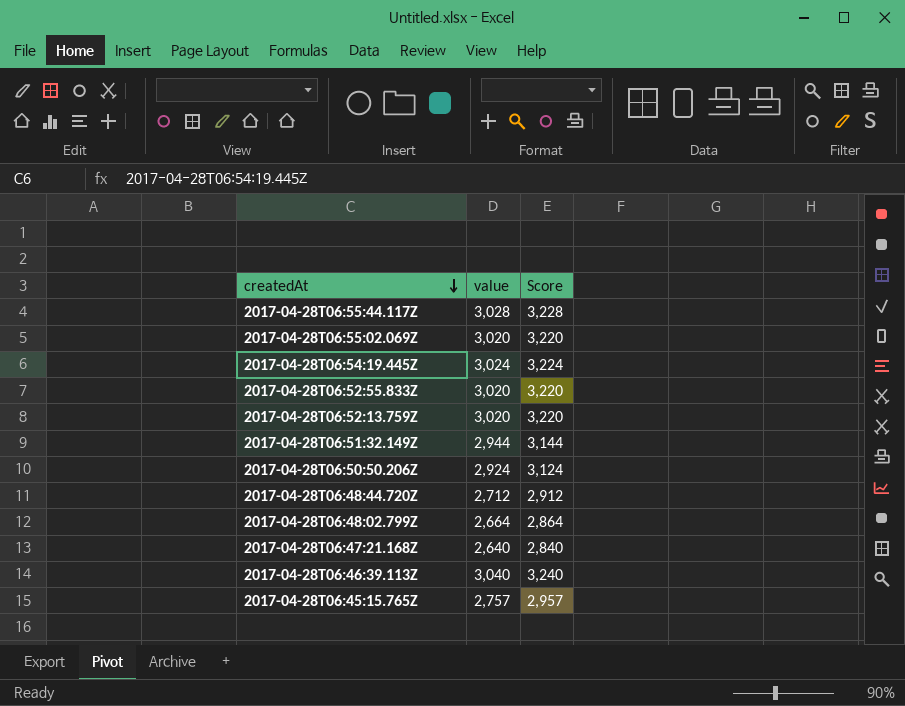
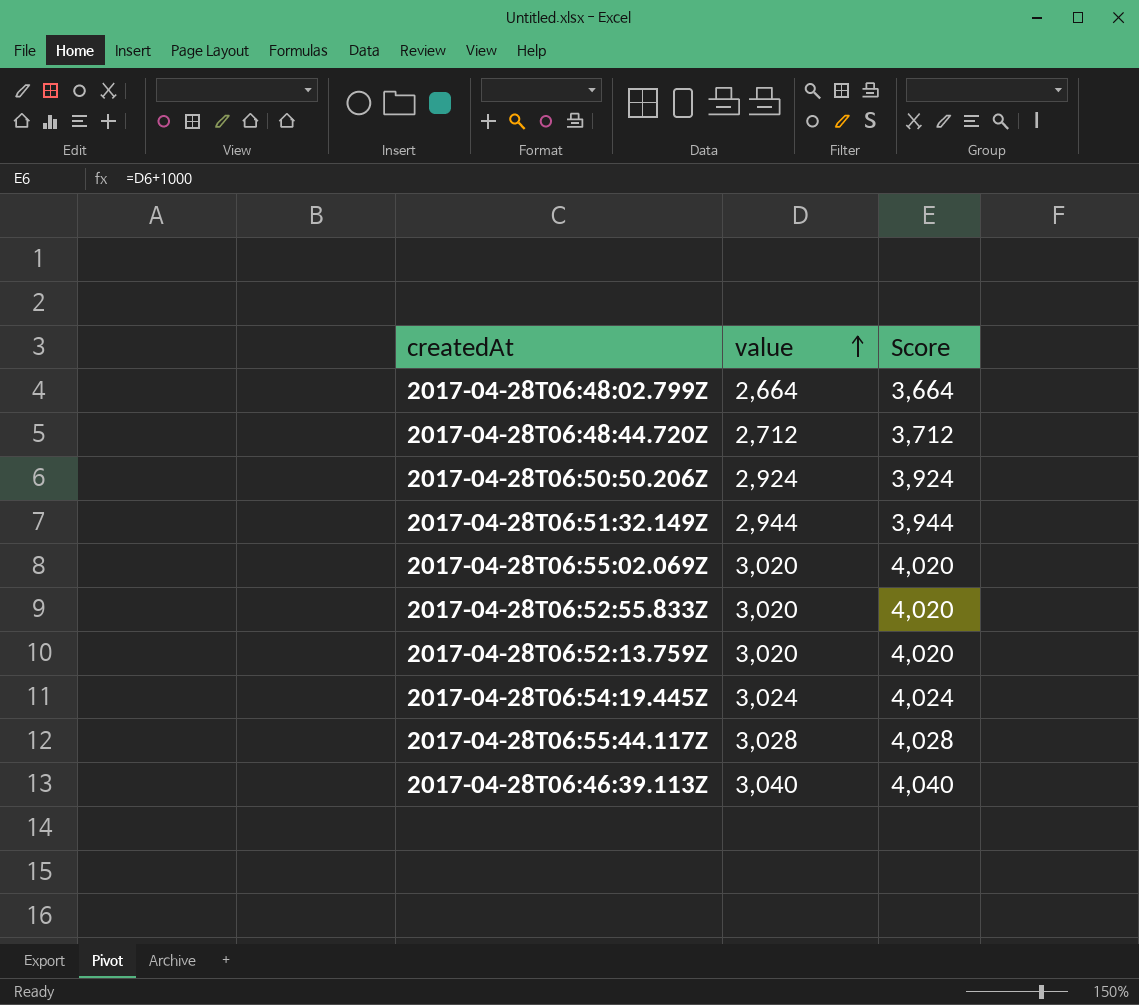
row order: createdAt descending -> value ascending
column Score | formula: [value] + 200 -> [value] + 1000
row 2017-04-28T06:47:21.168Z: 2,640 | 2,840 -> none
row 2017-04-28T06:45:15.765Z: 2,757 | 2,957 -> none

